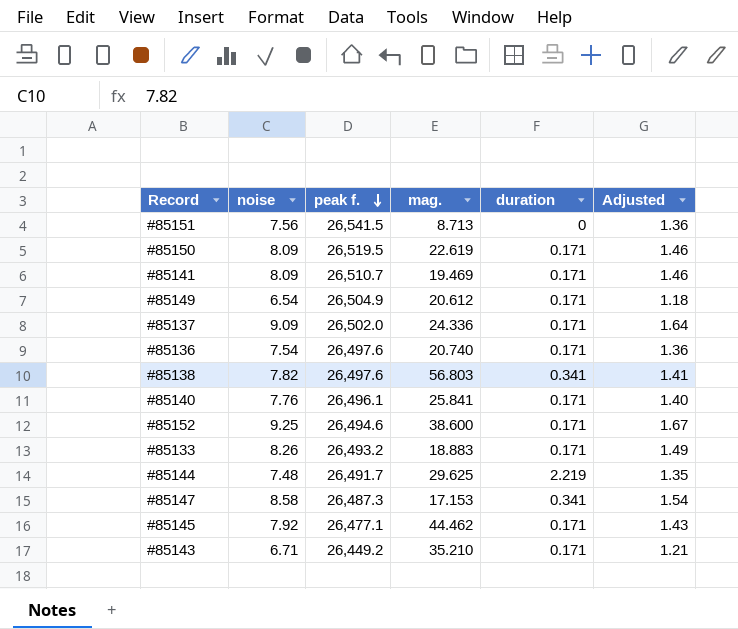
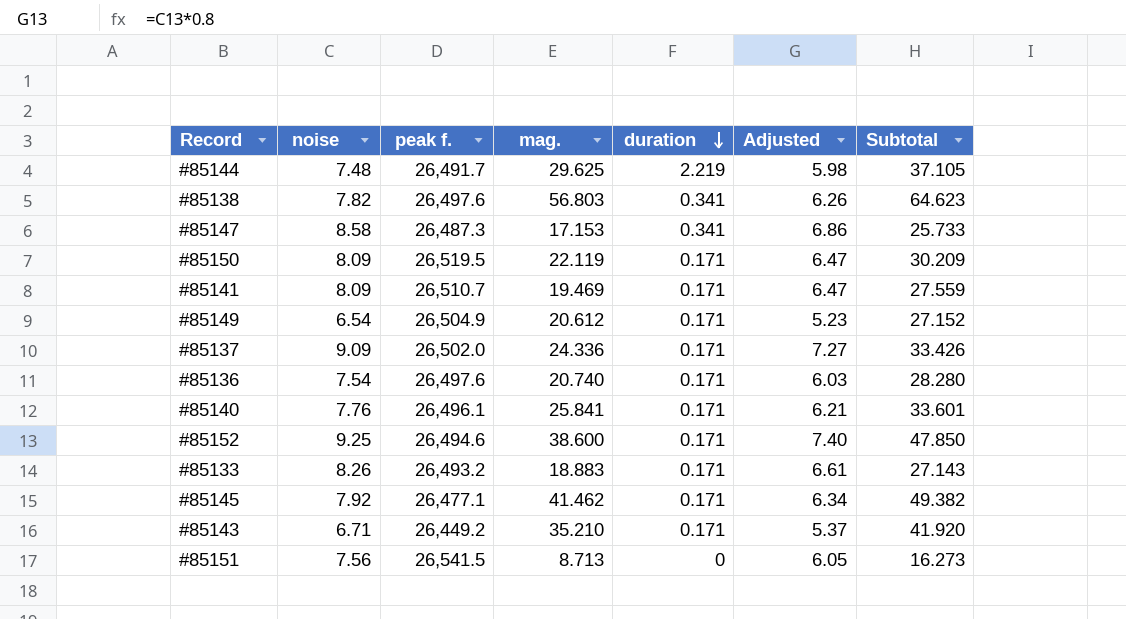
row order: peak f. descending -> duration descending
column Adjusted | formula: [noise] * 0.18 -> [noise] * 0.8
column Subtotal | formula: none -> [noise] + [mag.]
#85150 | mag.: 22.619 -> 22.119
#85145 | mag.: 44.462 -> 41.462

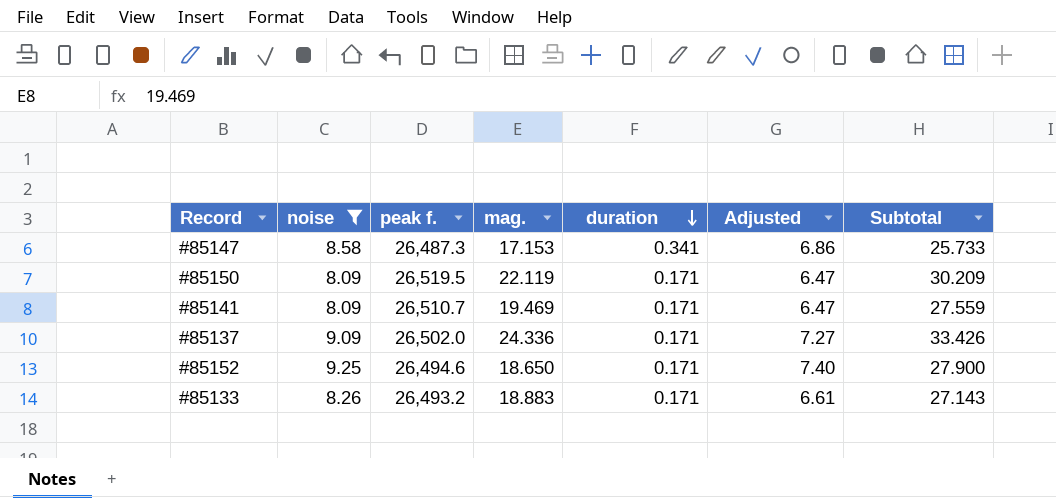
filter: none -> noise >= 8.09
#85152 | mag.: 38.600 -> 18.650
#85152 | Subtotal: 47.850 -> 27.900

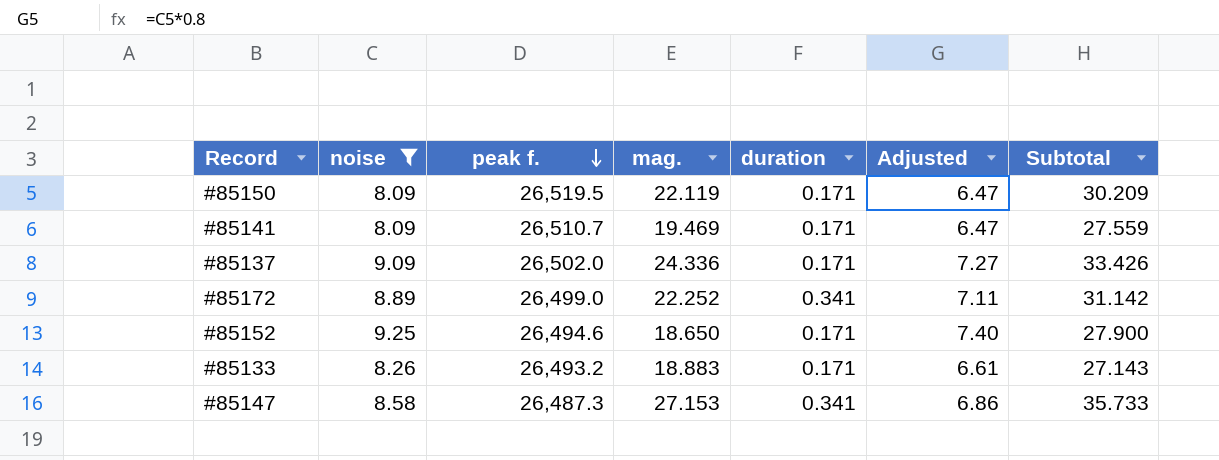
row order: duration descending -> peak f. descending
row #85172: none -> 8.89 | 26,499.0 | 22.252 | 0.341 | 7.11 | 31.142
#85147 | mag.: 17.153 -> 27.153
#85147 | Subtotal: 25.733 -> 35.733

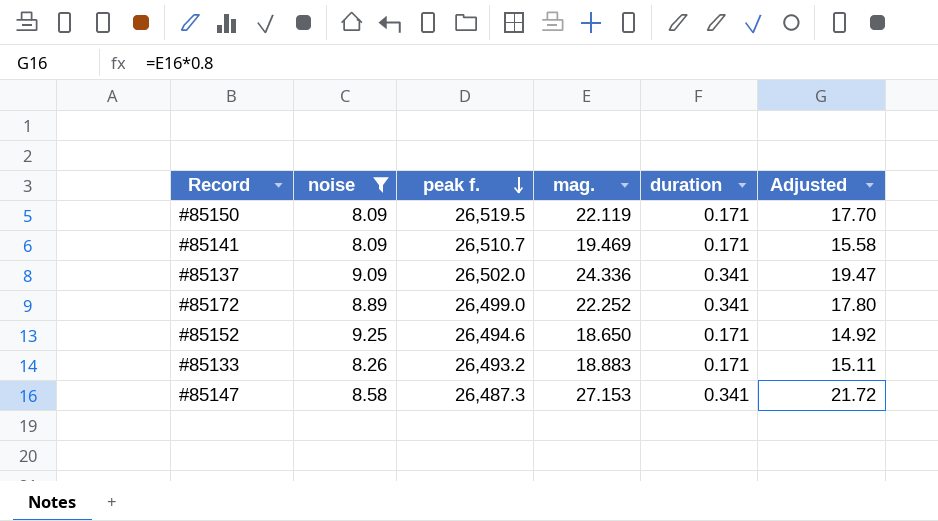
column Subtotal | formula: [noise] + [mag.] -> none
column Adjusted | formula: [noise] * 0.8 -> [mag.] * 0.8
#85137 | duration: 0.171 -> 0.341

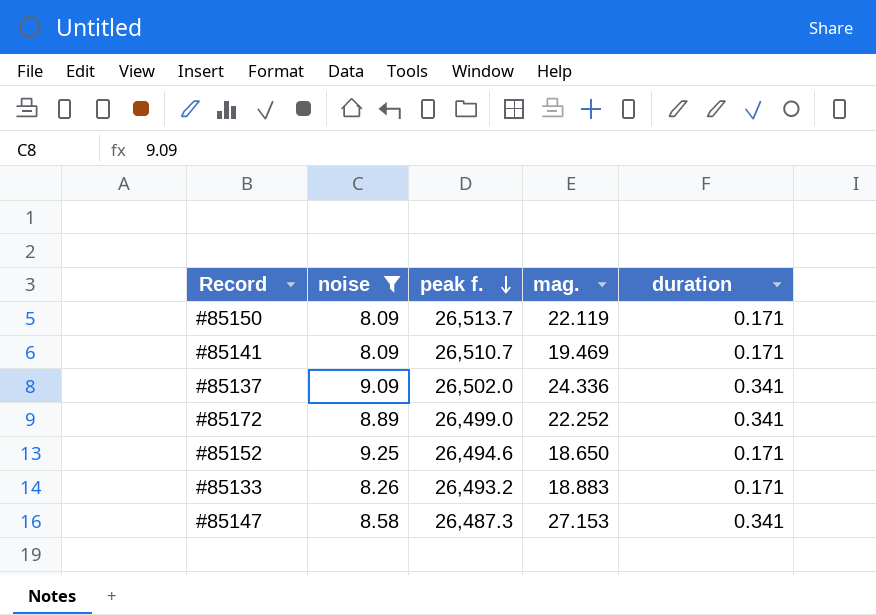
column Adjusted | formula: [mag.] * 0.8 -> none
#85150 | peak f.: 26,519.5 -> 26,513.7

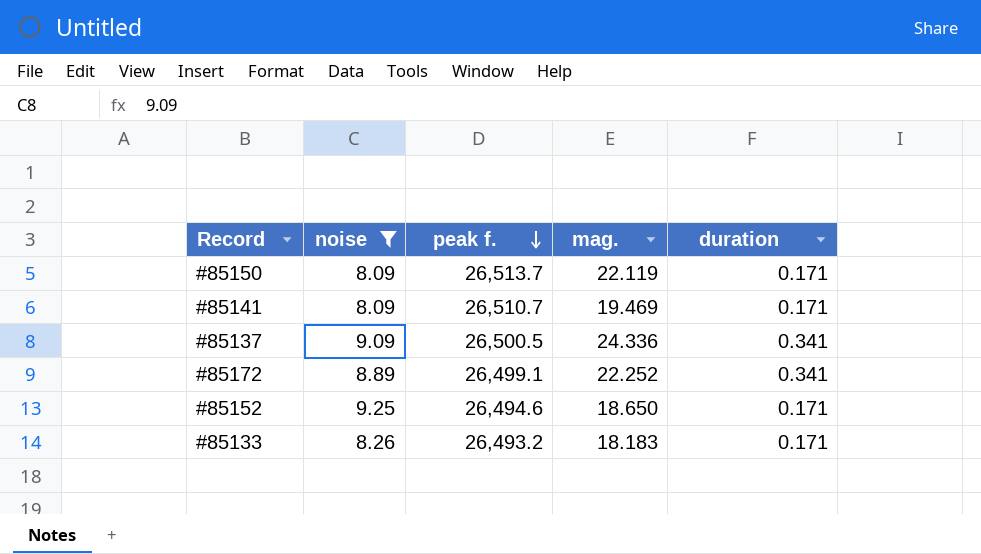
row #85147: 8.58 | 26,487.3 | 27.153 | 0.341 -> none
#85137 | peak f.: 26,502.0 -> 26,500.5
#85172 | peak f.: 26,499.0 -> 26,499.1
#85133 | mag.: 18.883 -> 18.183

